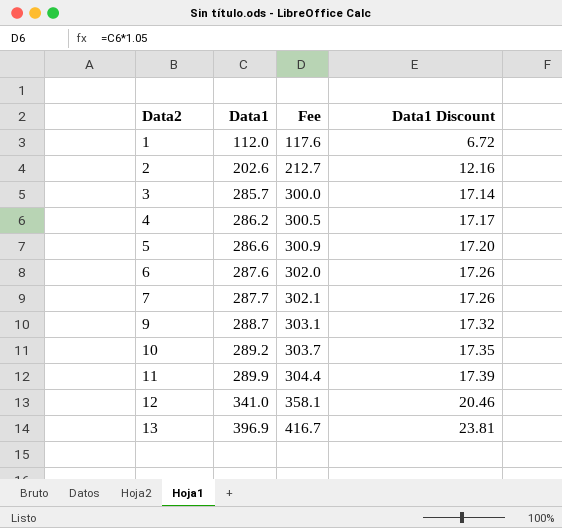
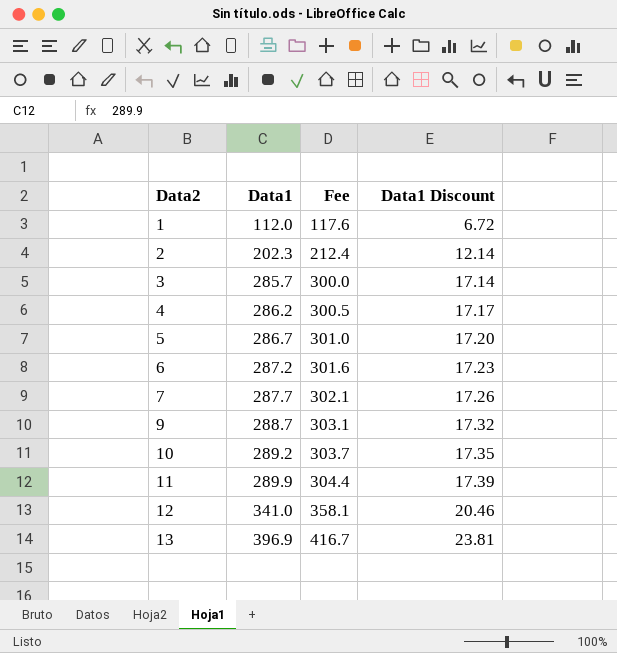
2 | Data1: 202.6 -> 202.3
2 | Fee: 212.7 -> 212.4
2 | Data1 Discount: 12.16 -> 12.14
5 | Data1: 286.6 -> 286.7
5 | Fee: 300.9 -> 301.0
6 | Data1: 287.6 -> 287.2
6 | Fee: 302.0 -> 301.6
6 | Data1 Discount: 17.26 -> 17.23

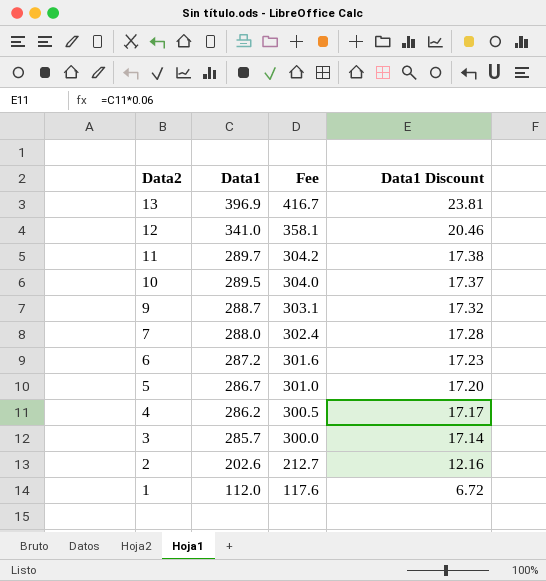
row order: Data2 ascending -> Data2 descending
11 | Data1: 289.9 -> 289.7
11 | Fee: 304.4 -> 304.2
11 | Data1 Discount: 17.39 -> 17.38
10 | Data1: 289.2 -> 289.5
10 | Fee: 303.7 -> 304.0
10 | Data1 Discount: 17.35 -> 17.37
7 | Data1: 287.7 -> 288.0
7 | Fee: 302.1 -> 302.4
7 | Data1 Discount: 17.26 -> 17.28
2 | Data1: 202.3 -> 202.6
2 | Fee: 212.4 -> 212.7
2 | Data1 Discount: 12.14 -> 12.16

